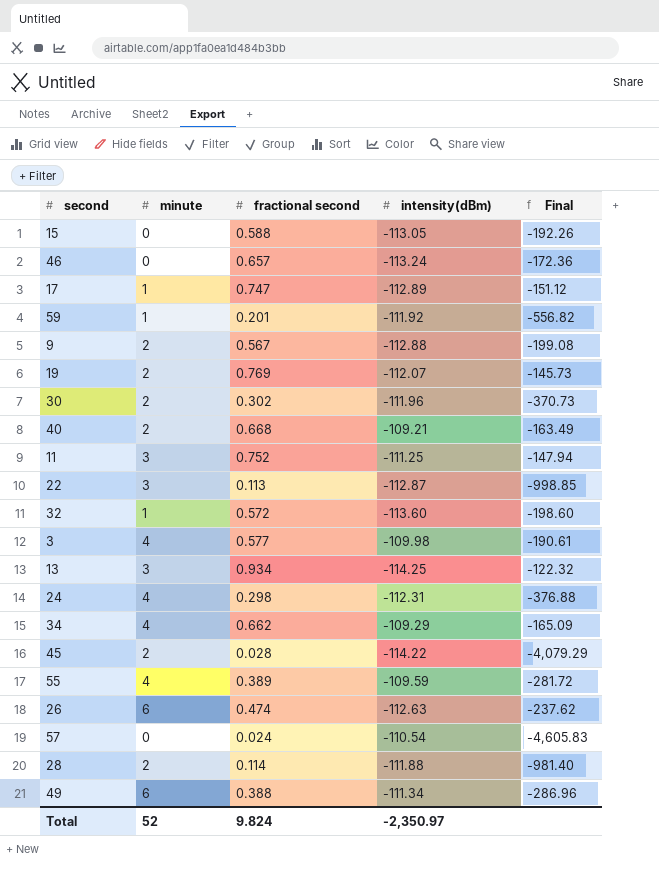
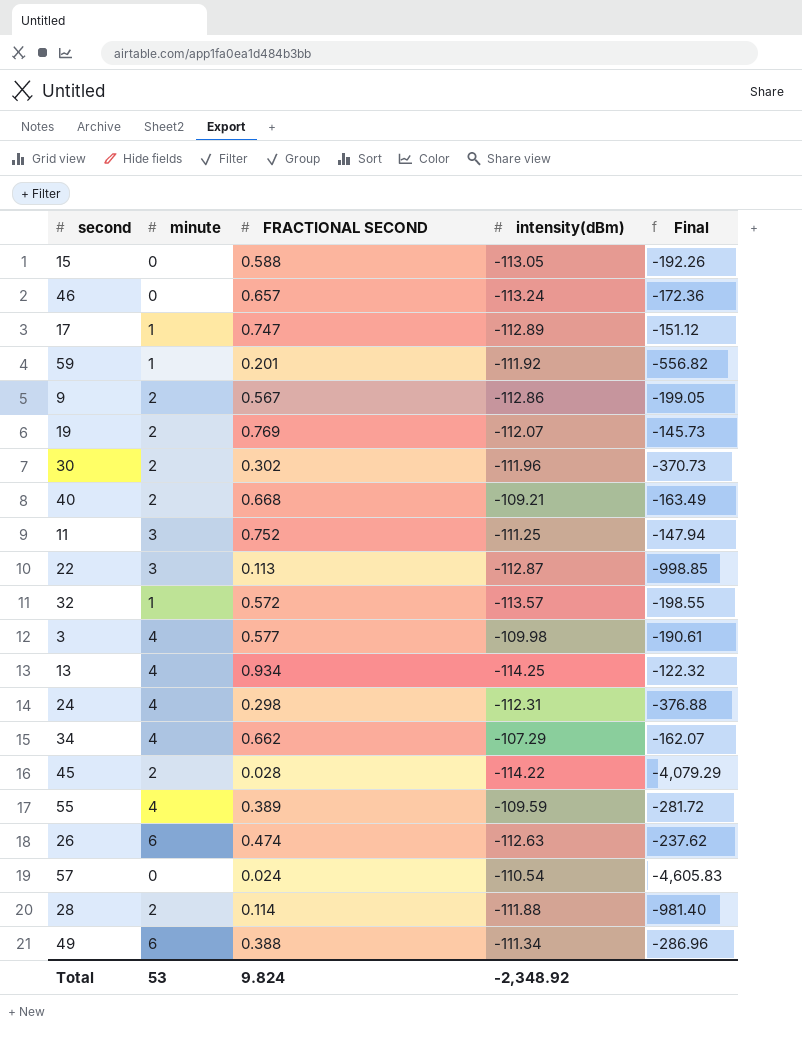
column name: fractional second -> FRACTIONAL SECOND
9 | intensity(dBm): -112.88 -> -112.86
9 | Final: -199.08 -> -199.05
32 | intensity(dBm): -113.60 -> -113.57
32 | Final: -198.60 -> -198.55
13 | minute: 3 -> 4
34 | intensity(dBm): -109.29 -> -107.29
34 | Final: -165.09 -> -162.07
Total | minute: 52 -> 53
Total | intensity(dBm): -2,350.97 -> -2,348.92

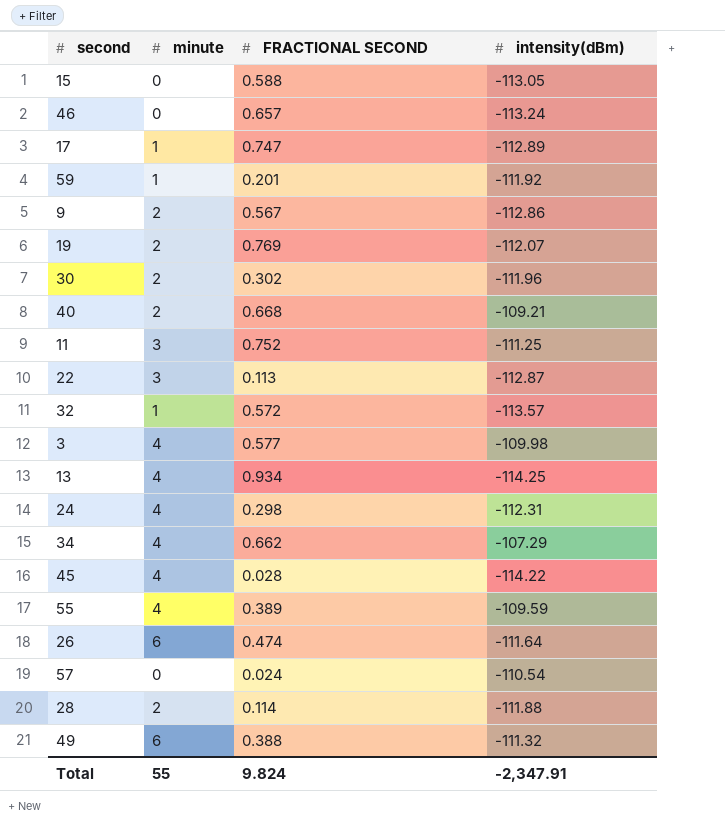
column Final | formula: [intensity(dBm)] / [FRACTIONAL SECOND] -> none
45 | minute: 2 -> 4
26 | intensity(dBm): -112.63 -> -111.64
49 | intensity(dBm): -111.34 -> -111.32
Total | minute: 53 -> 55
Total | intensity(dBm): -2,348.92 -> -2,347.91

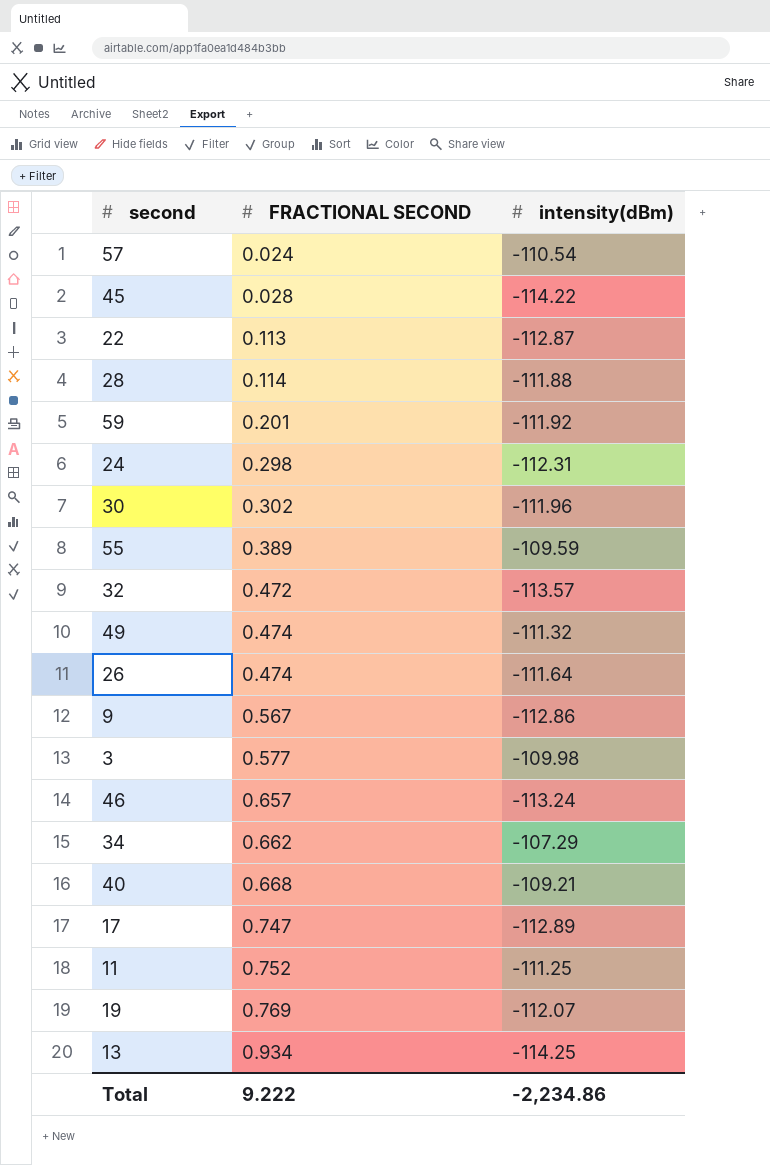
row order: none -> FRACTIONAL SECOND ascending
column minute | position: 2 -> none
row 15: 0 | 0.588 | -113.05 -> none
32 | FRACTIONAL SECOND: 0.572 -> 0.472
49 | FRACTIONAL SECOND: 0.388 -> 0.474
Total | FRACTIONAL SECOND: 9.824 -> 9.222
Total | intensity(dBm): -2,347.91 -> -2,234.86

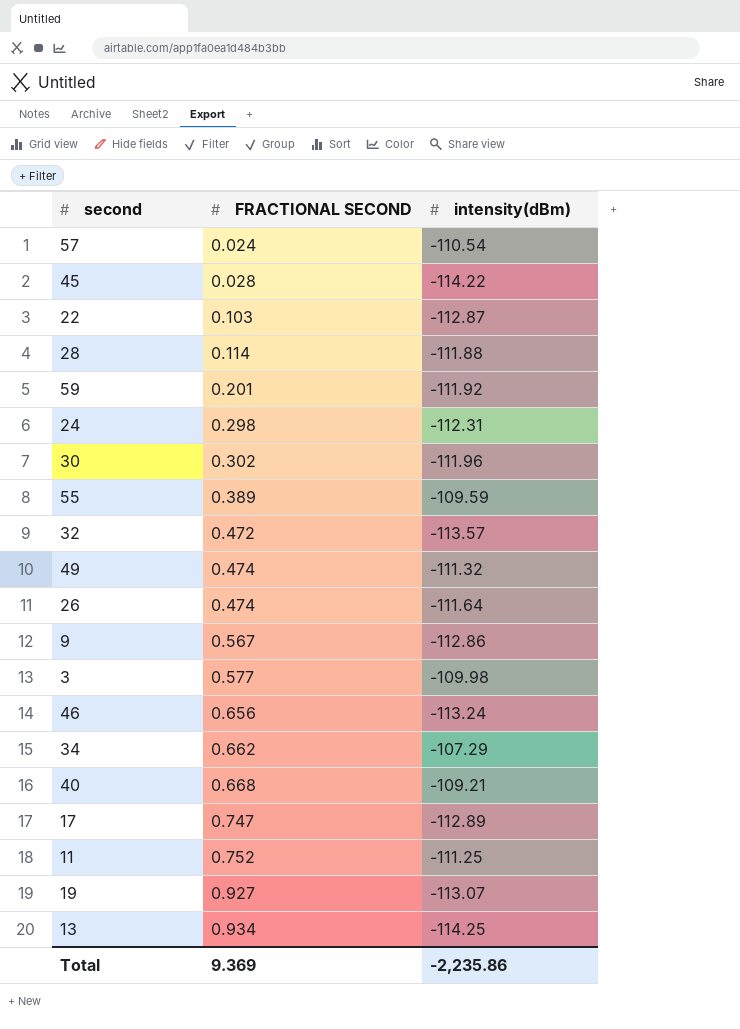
22 | FRACTIONAL SECOND: 0.113 -> 0.103
46 | FRACTIONAL SECOND: 0.657 -> 0.656
19 | FRACTIONAL SECOND: 0.769 -> 0.927
19 | intensity(dBm): -112.07 -> -113.07
Total | FRACTIONAL SECOND: 9.222 -> 9.369
Total | intensity(dBm): -2,234.86 -> -2,235.86

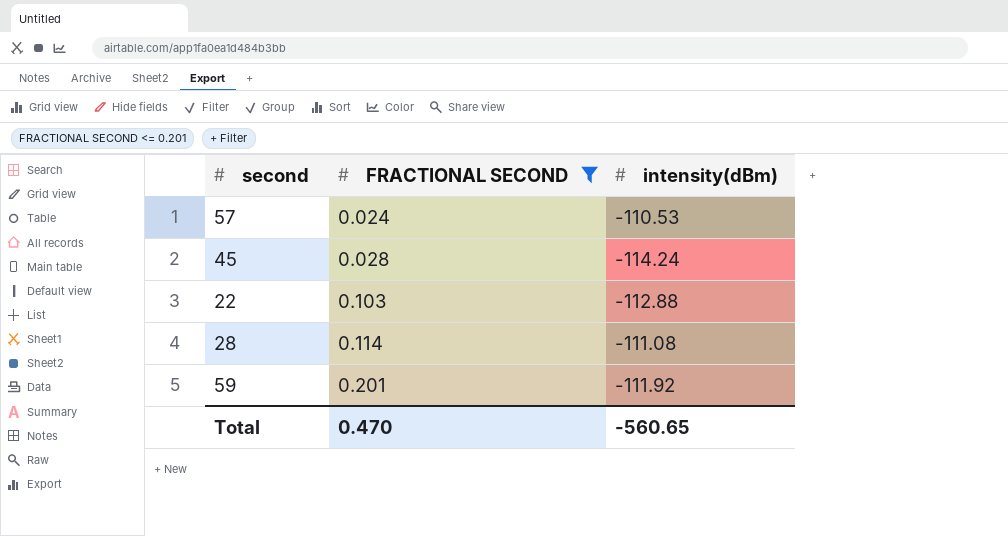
filter: none -> FRACTIONAL SECOND <= 0.201
57 | intensity(dBm): -110.54 -> -110.53
45 | intensity(dBm): -114.22 -> -114.24
22 | intensity(dBm): -112.87 -> -112.88
28 | intensity(dBm): -111.88 -> -111.08
Total | FRACTIONAL SECOND: 9.369 -> 0.470
Total | intensity(dBm): -2,235.86 -> -560.65

